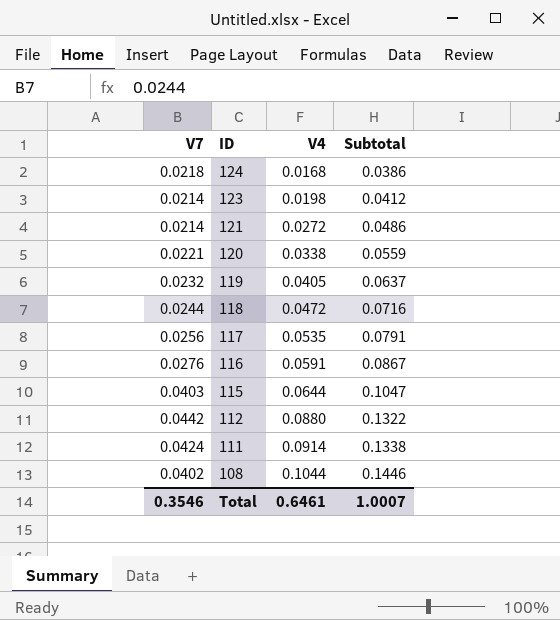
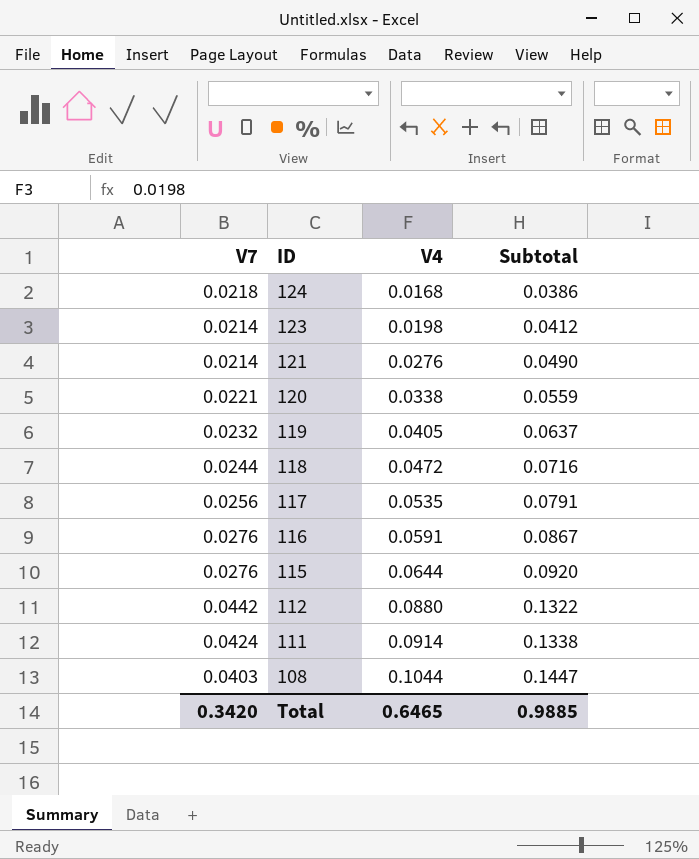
121 | V4: 0.0272 -> 0.0276
121 | Subtotal: 0.0486 -> 0.0490
115 | V7: 0.0403 -> 0.0276
115 | Subtotal: 0.1047 -> 0.0920
108 | V7: 0.0402 -> 0.0403
108 | Subtotal: 0.1446 -> 0.1447
Total | V7: 0.3546 -> 0.3420
Total | V4: 0.6461 -> 0.6465
Total | Subtotal: 1.0007 -> 0.9885

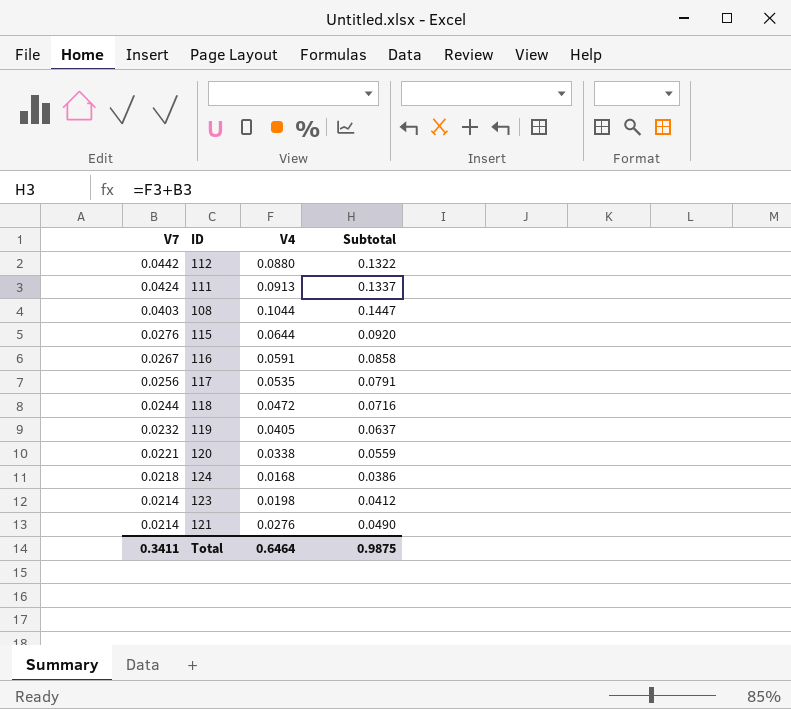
row order: ID descending -> V7 descending
111 | V4: 0.0914 -> 0.0913
111 | Subtotal: 0.1338 -> 0.1337
116 | V7: 0.0276 -> 0.0267
116 | Subtotal: 0.0867 -> 0.0858
Total | V7: 0.3420 -> 0.3411
Total | V4: 0.6465 -> 0.6464
Total | Subtotal: 0.9885 -> 0.9875

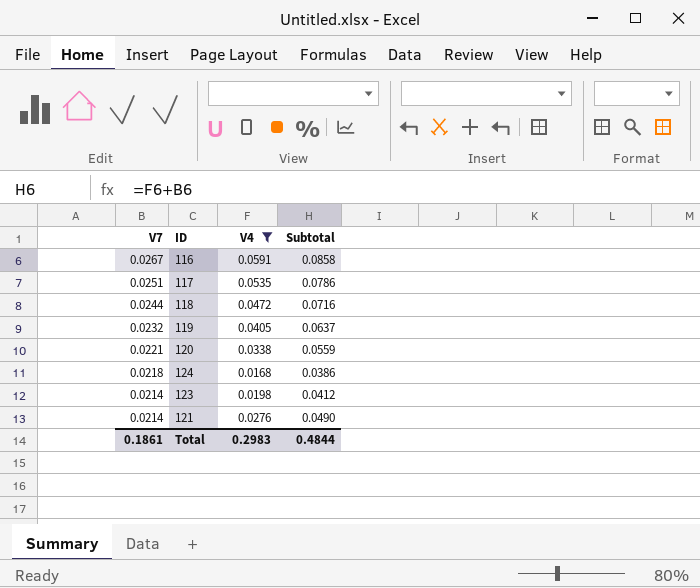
filter: none -> V4 <= 0.0591
117 | V7: 0.0256 -> 0.0251
117 | Subtotal: 0.0791 -> 0.0786
Total | V7: 0.3411 -> 0.1861
Total | V4: 0.6464 -> 0.2983
Total | Subtotal: 0.9875 -> 0.4844

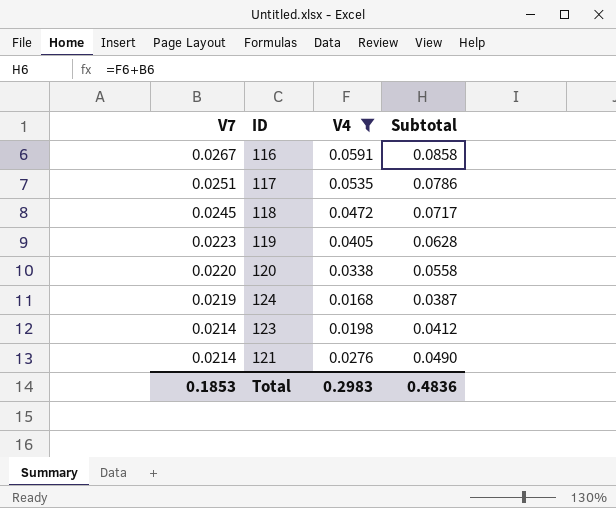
118 | V7: 0.0244 -> 0.0245
118 | Subtotal: 0.0716 -> 0.0717
119 | V7: 0.0232 -> 0.0223
119 | Subtotal: 0.0637 -> 0.0628
120 | V7: 0.0221 -> 0.0220
120 | Subtotal: 0.0559 -> 0.0558
124 | V7: 0.0218 -> 0.0219
124 | Subtotal: 0.0386 -> 0.0387
Total | V7: 0.1861 -> 0.1853
Total | Subtotal: 0.4844 -> 0.4836

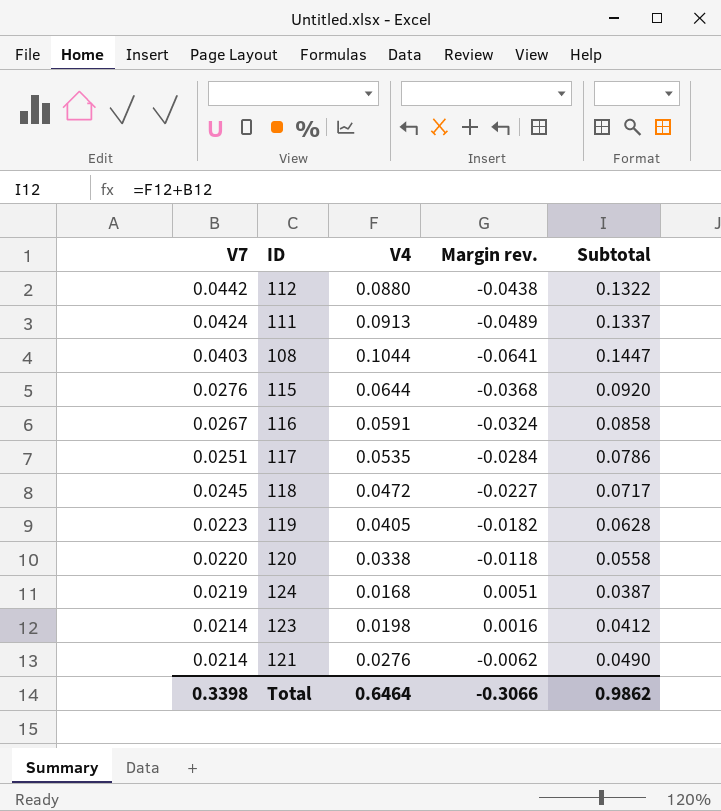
filter: V4 <= 0.0591 -> none
column Margin rev. | formula: none -> [V7] - [V4]
Total | V7: 0.1853 -> 0.3398
Total | V4: 0.2983 -> 0.6464
Total | Subtotal: 0.4836 -> 0.9862

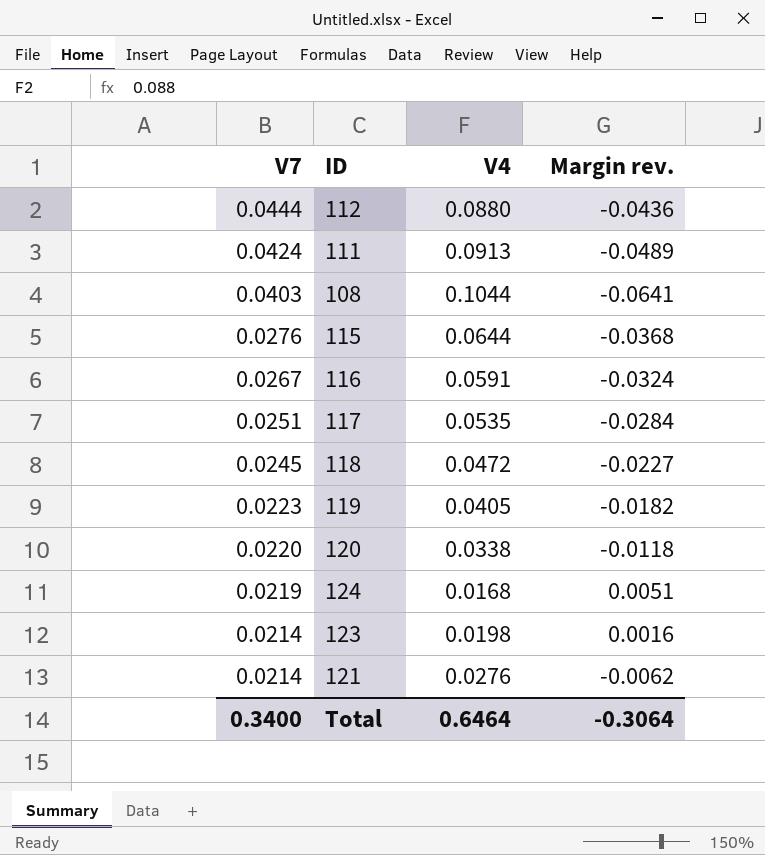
column Subtotal | formula: [V7] + [V4] -> none
112 | V7: 0.0442 -> 0.0444
112 | Margin rev.: -0.0438 -> -0.0436
Total | V7: 0.3398 -> 0.3400
Total | Margin rev.: -0.3066 -> -0.3064

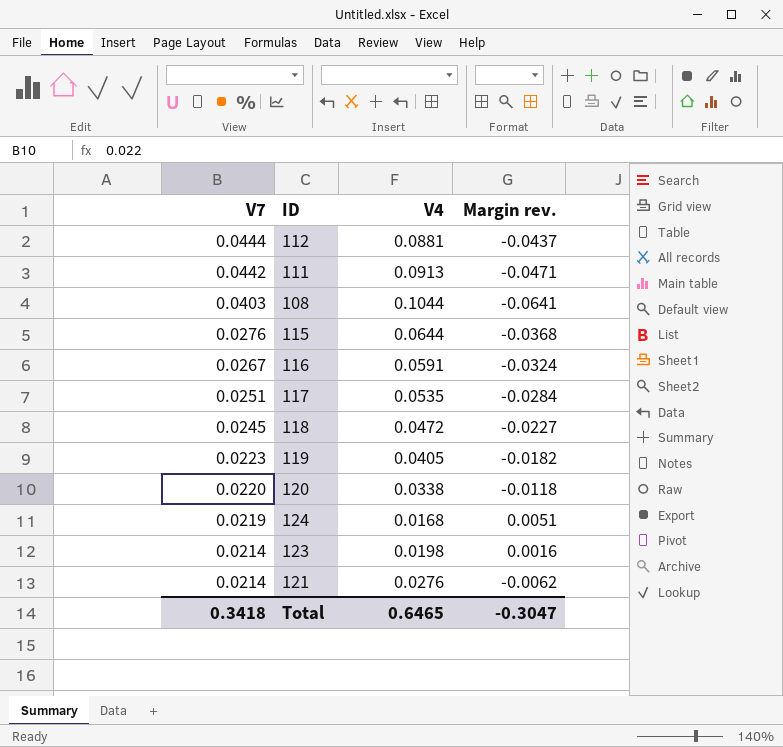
112 | V4: 0.0880 -> 0.0881
112 | Margin rev.: -0.0436 -> -0.0437
111 | V7: 0.0424 -> 0.0442
111 | Margin rev.: -0.0489 -> -0.0471
Total | V7: 0.3400 -> 0.3418
Total | V4: 0.6464 -> 0.6465
Total | Margin rev.: -0.3064 -> -0.3047

